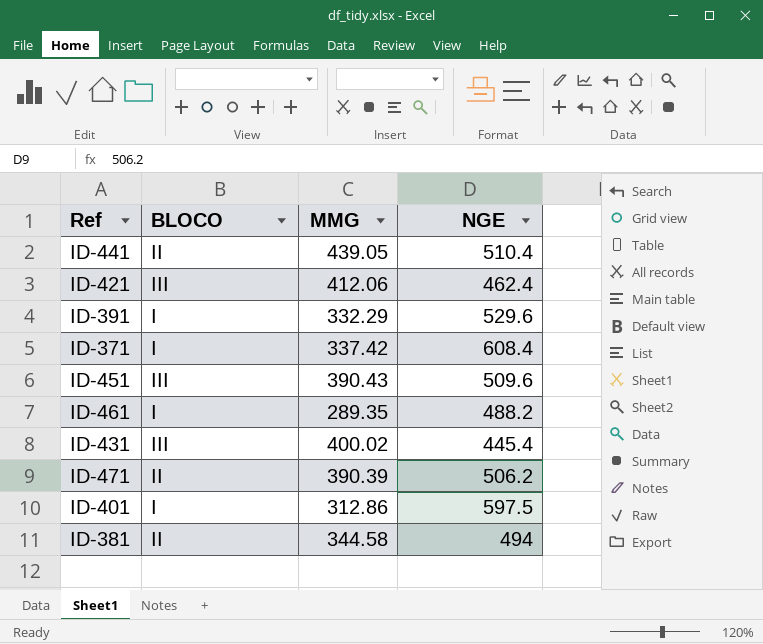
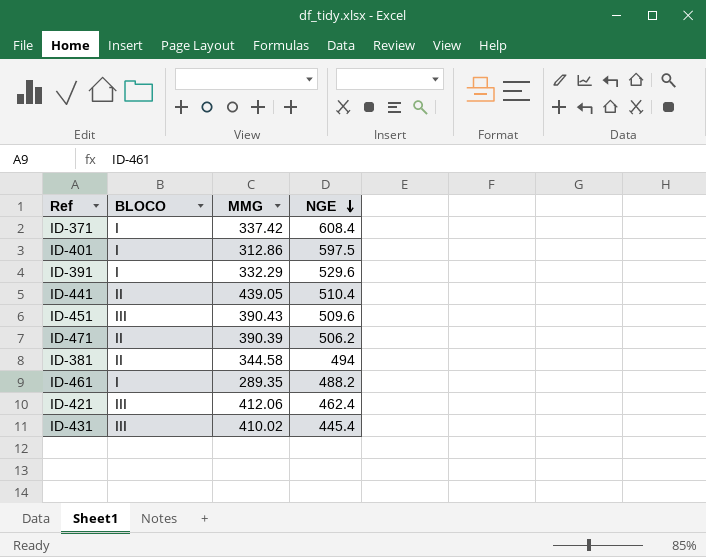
row order: none -> NGE descending
ID-431 | MMG: 400.02 -> 410.02

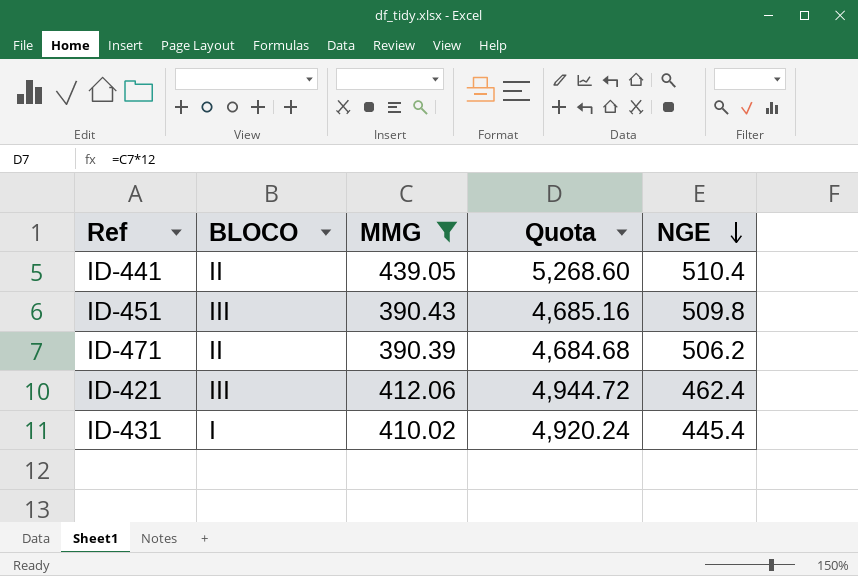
filter: none -> MMG >= 390.39
column Quota | formula: none -> [MMG] * 12
ID-451 | NGE: 509.6 -> 509.8
ID-431 | BLOCO: III -> I

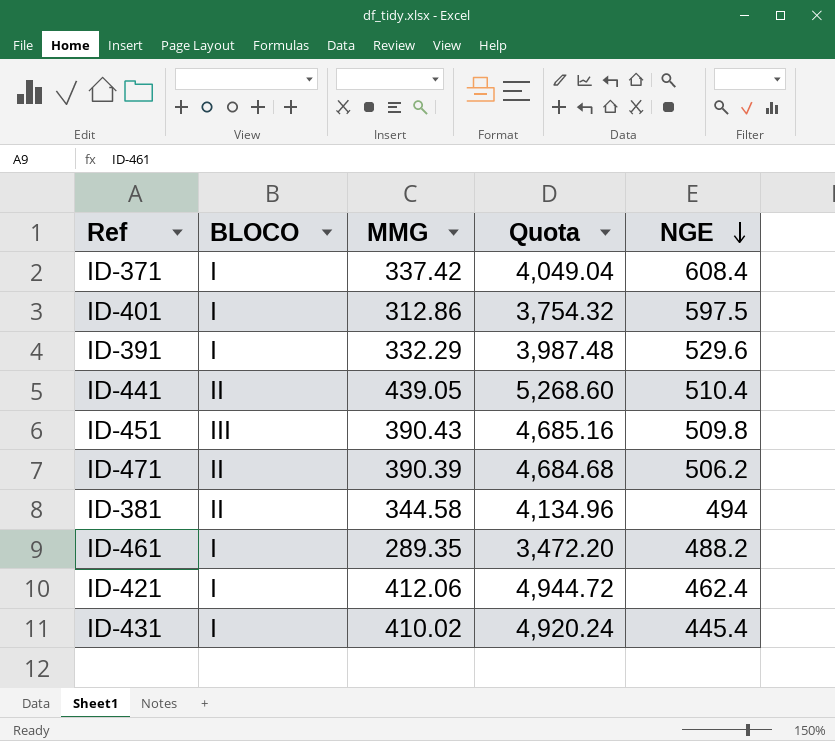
filter: MMG >= 390.39 -> none
ID-421 | BLOCO: III -> I

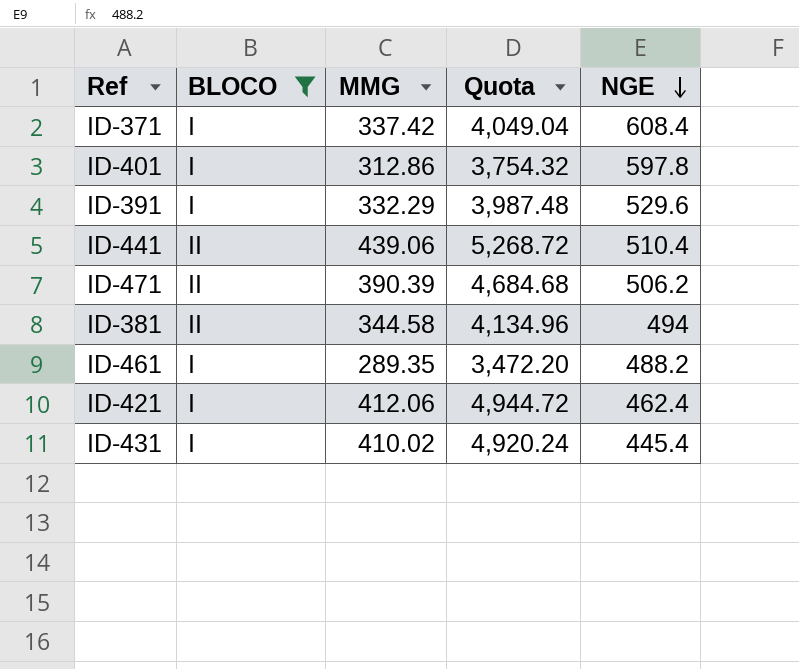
filter: none -> BLOCO != III
ID-401 | NGE: 597.5 -> 597.8
ID-441 | MMG: 439.05 -> 439.06
ID-441 | Quota: 5,268.60 -> 5,268.72

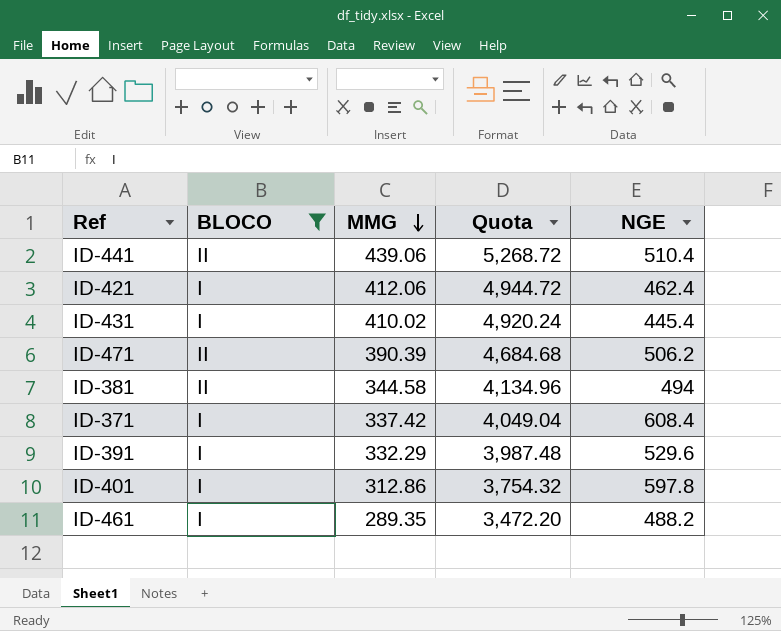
row order: NGE descending -> MMG descending

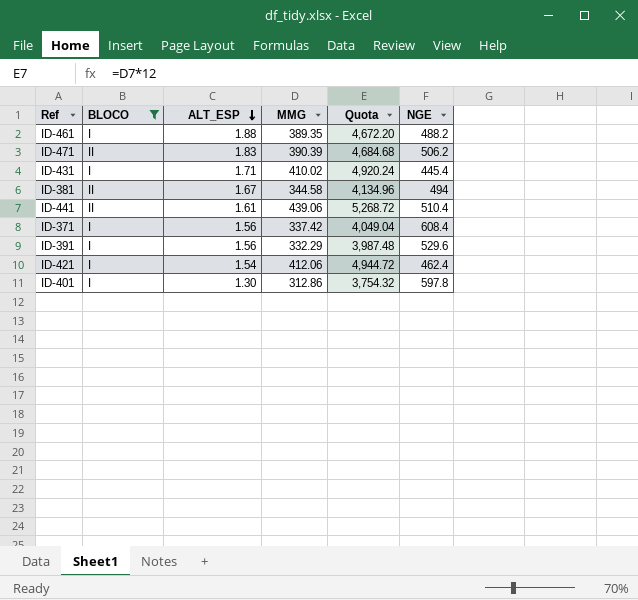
row order: MMG descending -> ALT_ESP descending
column ALT_ESP | position: none -> 3
ID-461 | MMG: 289.35 -> 389.35
ID-461 | Quota: 3,472.20 -> 4,672.20

